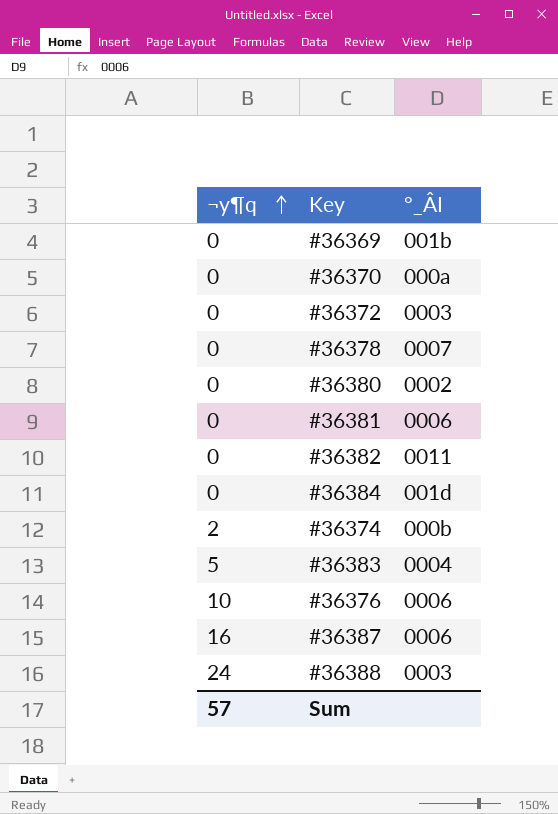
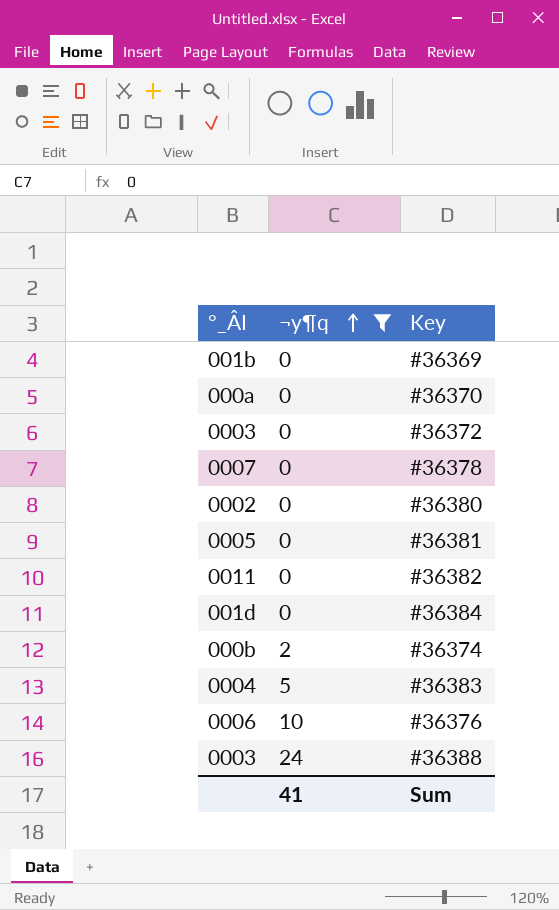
filter: none -> ¬y¶q != 16
column °_ÂI | position: 3 -> 1
#36381 | °_ÂI: 0006 -> 0005
Sum | ¬y¶q: 57 -> 41

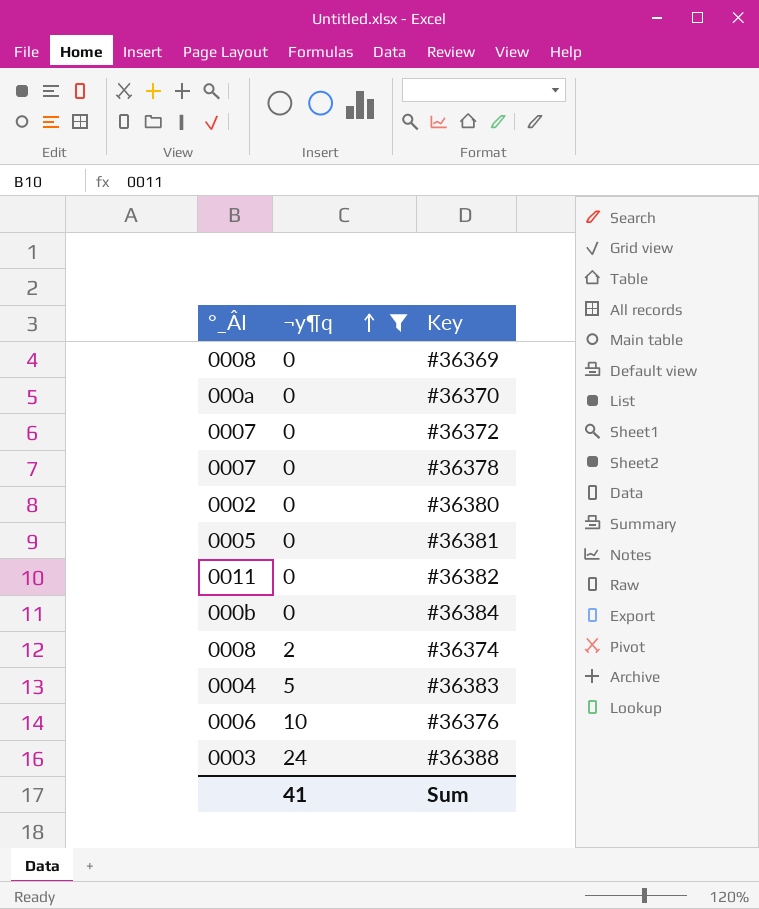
#36369 | °_ÂI: 001b -> 0008
#36372 | °_ÂI: 0003 -> 0007
#36384 | °_ÂI: 001d -> 000b
#36374 | °_ÂI: 000b -> 0008

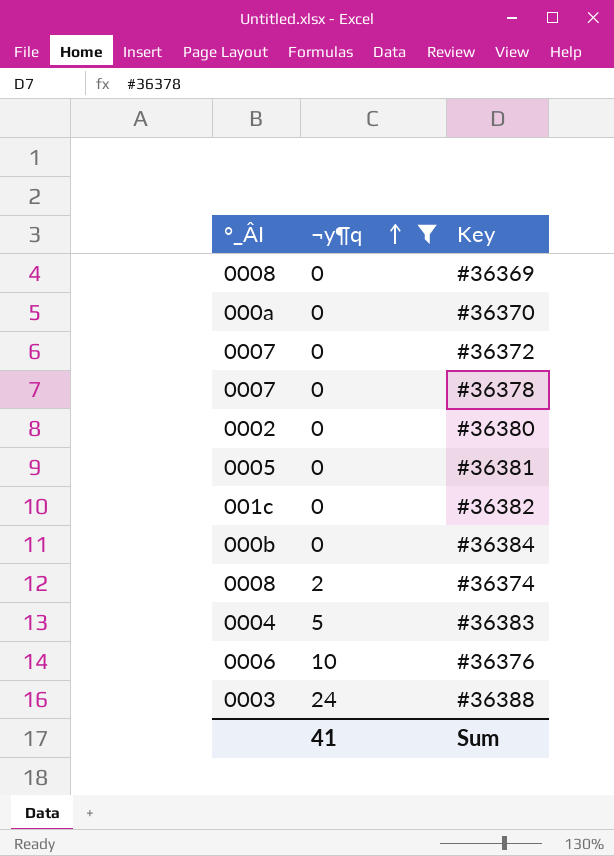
#36382 | °_ÂI: 0011 -> 001c

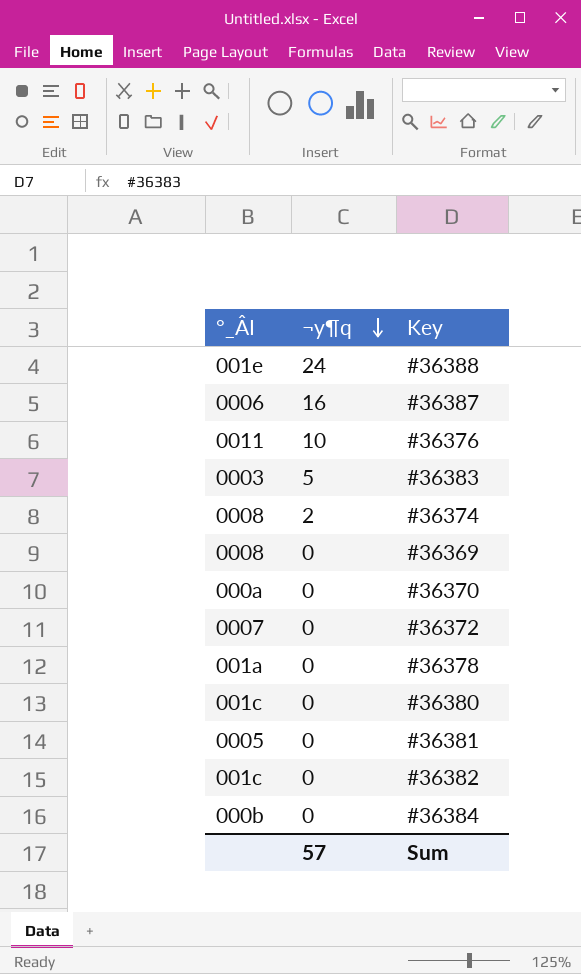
filter: ¬y¶q != 16 -> none
row order: ¬y¶q ascending -> ¬y¶q descending
#36388 | °_ÂI: 0003 -> 001e
#36376 | °_ÂI: 0006 -> 0011
#36383 | °_ÂI: 0004 -> 0003
#36378 | °_ÂI: 0007 -> 001a
#36380 | °_ÂI: 0002 -> 001c
Sum | ¬y¶q: 41 -> 57

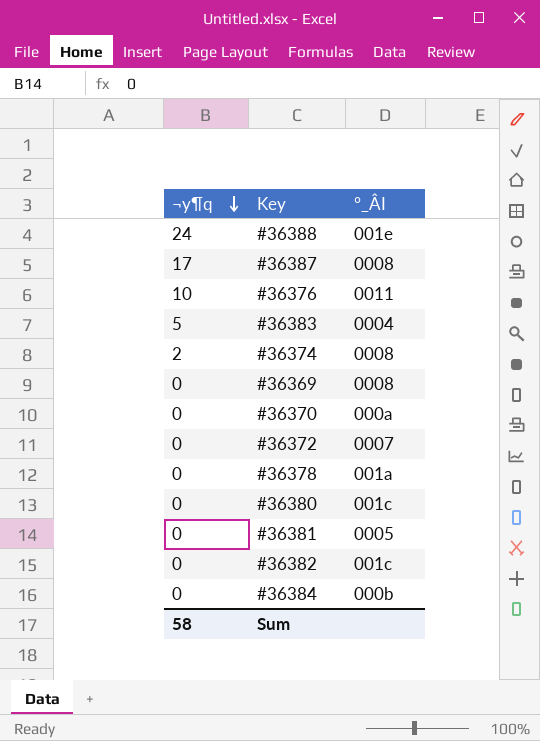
column °_ÂI | position: 1 -> 3
#36387 | ¬y¶q: 16 -> 17
#36387 | °_ÂI: 0006 -> 0008
#36383 | °_ÂI: 0003 -> 0004
Sum | ¬y¶q: 57 -> 58

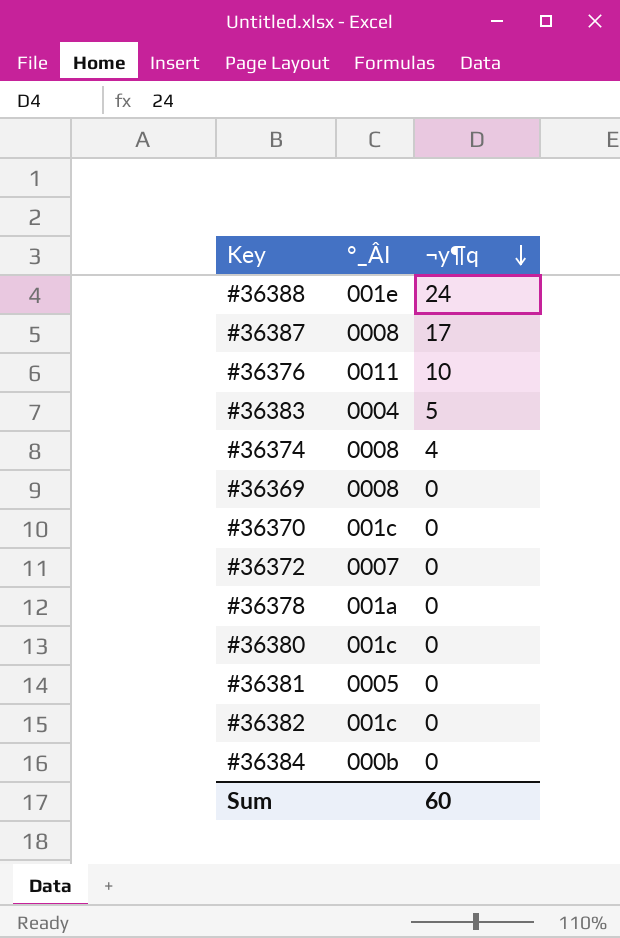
column ¬y¶q | position: 1 -> 3
#36374 | ¬y¶q: 2 -> 4
#36370 | °_ÂI: 000a -> 001c
Sum | ¬y¶q: 58 -> 60

